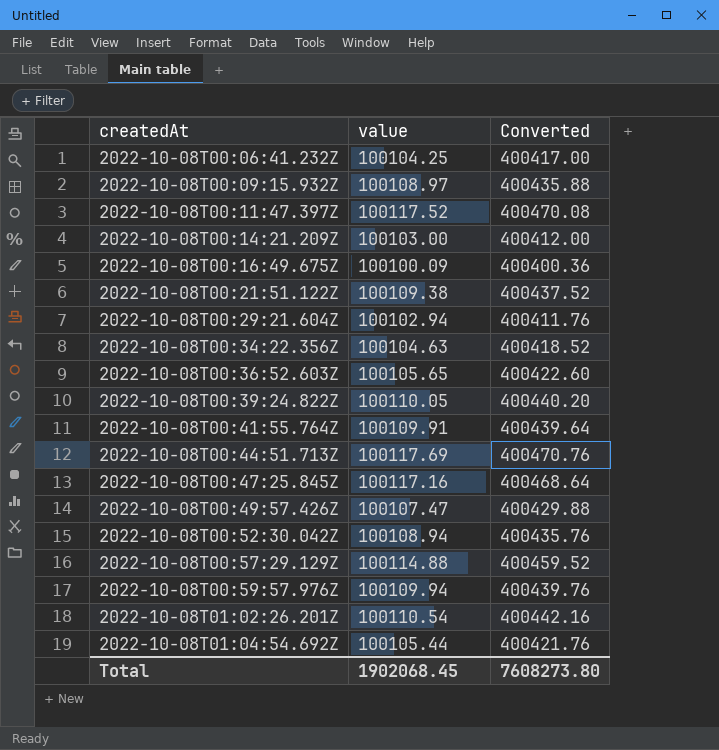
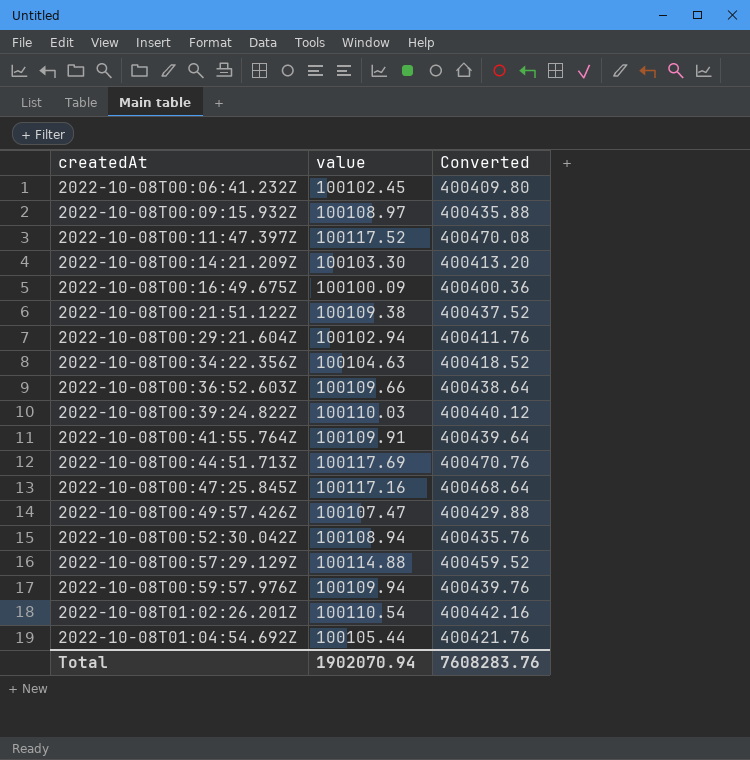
2022-10-08T00:06:41.232Z | value: 100104.25 -> 100102.45
2022-10-08T00:06:41.232Z | Converted: 400417.00 -> 400409.80
2022-10-08T00:14:21.209Z | value: 100103.00 -> 100103.30
2022-10-08T00:14:21.209Z | Converted: 400412.00 -> 400413.20
2022-10-08T00:36:52.603Z | value: 100105.65 -> 100109.66
2022-10-08T00:36:52.603Z | Converted: 400422.60 -> 400438.64
2022-10-08T00:39:24.822Z | value: 100110.05 -> 100110.03
2022-10-08T00:39:24.822Z | Converted: 400440.20 -> 400440.12
Total | value: 1902068.45 -> 1902070.94
Total | Converted: 7608273.80 -> 7608283.76

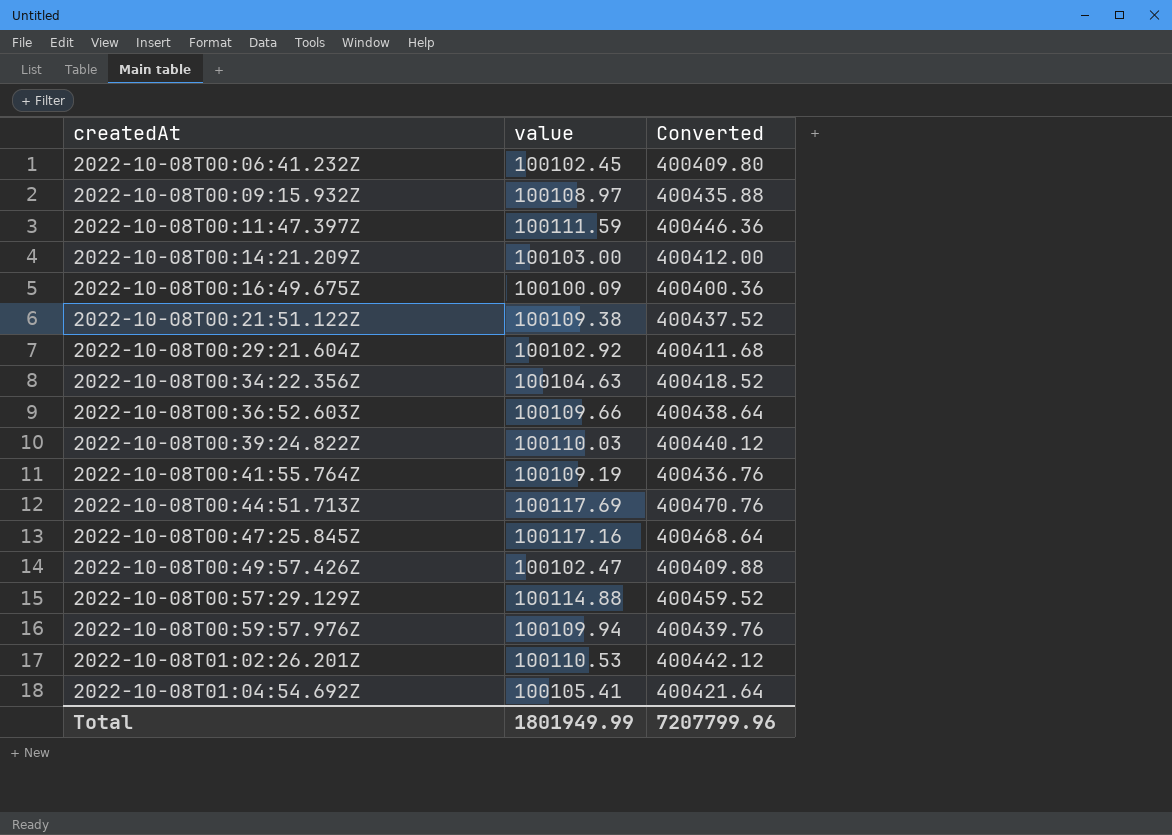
row 2022-10-08T00:52:30.042Z: 100108.94 | 400435.76 -> none
2022-10-08T00:11:47.397Z | value: 100117.52 -> 100111.59
2022-10-08T00:11:47.397Z | Converted: 400470.08 -> 400446.36
2022-10-08T00:14:21.209Z | value: 100103.30 -> 100103.00
2022-10-08T00:14:21.209Z | Converted: 400413.20 -> 400412.00
2022-10-08T00:29:21.604Z | value: 100102.94 -> 100102.92
2022-10-08T00:29:21.604Z | Converted: 400411.76 -> 400411.68
2022-10-08T00:41:55.764Z | value: 100109.91 -> 100109.19
2022-10-08T00:41:55.764Z | Converted: 400439.64 -> 400436.76
2022-10-08T00:49:57.426Z | value: 100107.47 -> 100102.47
2022-10-08T00:49:57.426Z | Converted: 400429.88 -> 400409.88
2022-10-08T01:02:26.201Z | value: 100110.54 -> 100110.53
2022-10-08T01:02:26.201Z | Converted: 400442.16 -> 400442.12
2022-10-08T01:04:54.692Z | value: 100105.44 -> 100105.41
2022-10-08T01:04:54.692Z | Converted: 400421.76 -> 400421.64
Total | value: 1902070.94 -> 1801949.99
Total | Converted: 7608283.76 -> 7207799.96

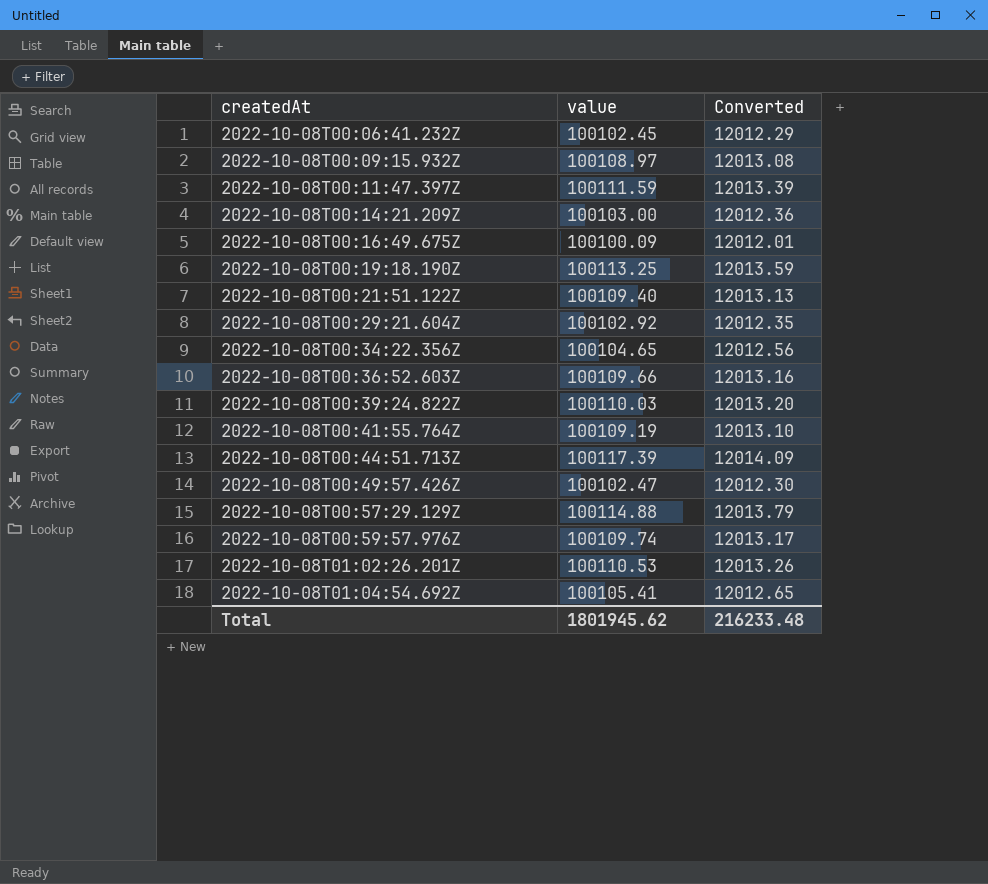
column Converted | formula: [value] * 4 -> [value] * 0.12
row 2022-10-08T00:47:25.845Z: 100117.16 | 400468.64 -> none
row 2022-10-08T00:19:18.190Z: none -> 100113.25 | 12013.59
2022-10-08T00:21:51.122Z | value: 100109.38 -> 100109.40
2022-10-08T00:34:22.356Z | value: 100104.63 -> 100104.65
2022-10-08T00:44:51.713Z | value: 100117.69 -> 100117.39
2022-10-08T00:59:57.976Z | value: 100109.94 -> 100109.74
Total | value: 1801949.99 -> 1801945.62
Total | Converted: 7207799.96 -> 216233.48

